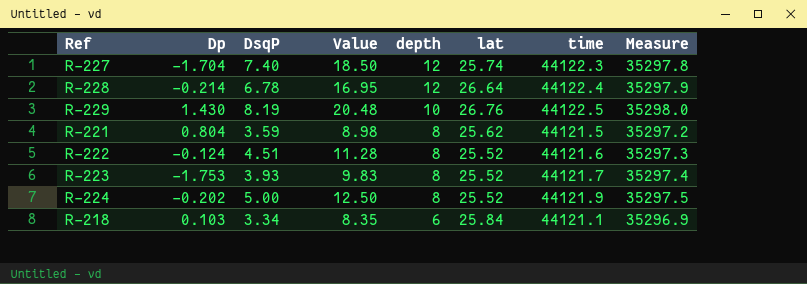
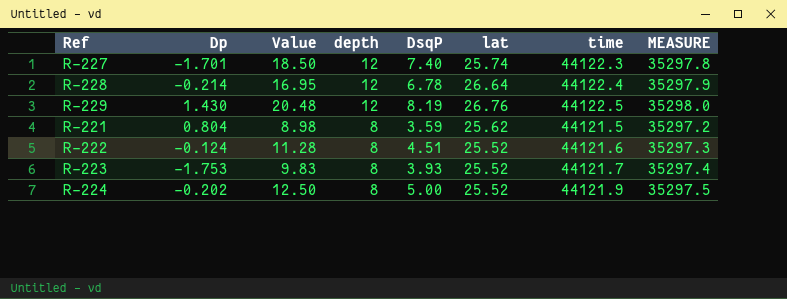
column DsqP | position: 3 -> 5
column name: Measure -> MEASURE
row R-218: 0.103 | 3.34 | 8.35 | 6 | 25.84 | 44121.1 | 35296.9 -> none
R-227 | Dp: -1.704 -> -1.701
R-229 | depth: 10 -> 12

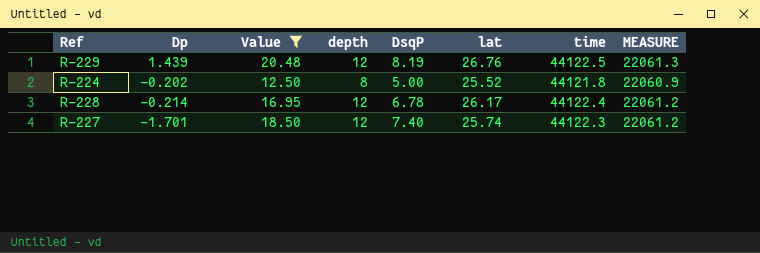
filter: none -> Value >= 12.50
row order: depth descending -> Dp descending
column MEASURE | formula: [time] * 0.8 -> [time] * 0.5
R-229 | Dp: 1.430 -> 1.439
R-224 | time: 44121.9 -> 44121.8
R-228 | lat: 26.64 -> 26.17

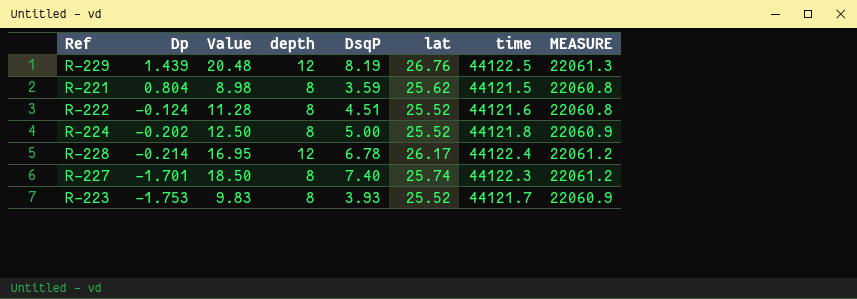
filter: Value >= 12.50 -> none
R-227 | depth: 12 -> 8

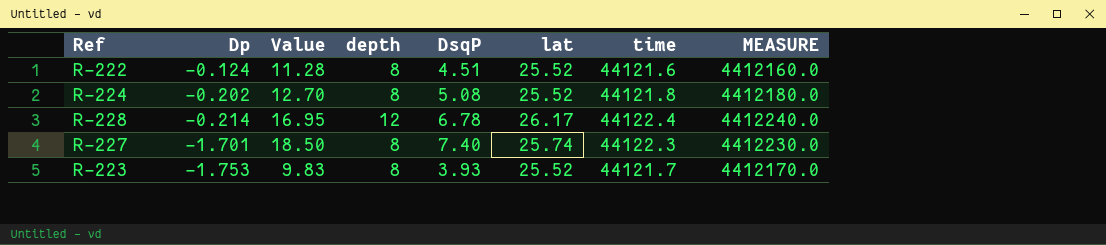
column MEASURE | formula: [time] * 0.5 -> [time] * 100
row R-229: 1.439 | 20.48 | 12 | 8.19 | 26.76 | 44122.5 | 22061.3 -> none
row R-221: 0.804 | 8.98 | 8 | 3.59 | 25.62 | 44121.5 | 22060.8 -> none
R-224 | Value: 12.50 -> 12.70
R-224 | DsqP: 5.00 -> 5.08

